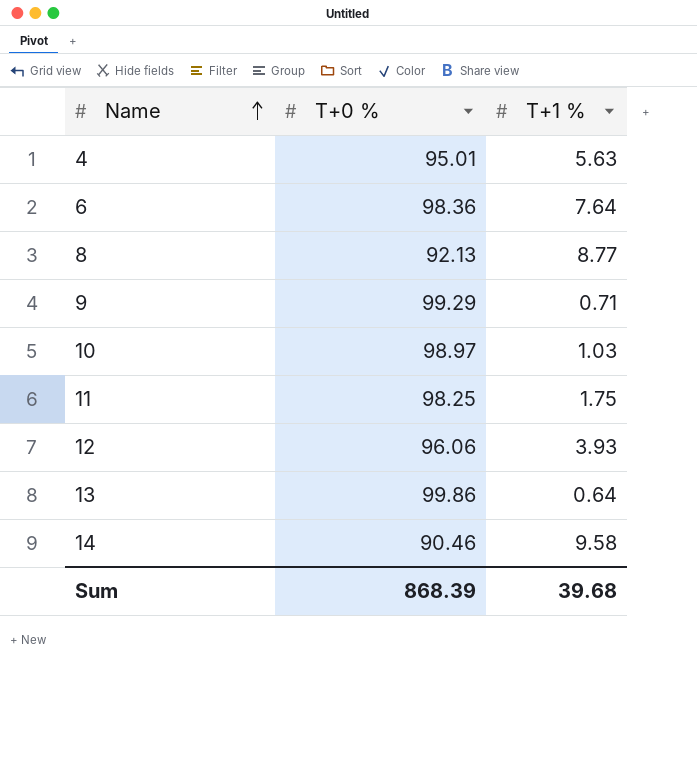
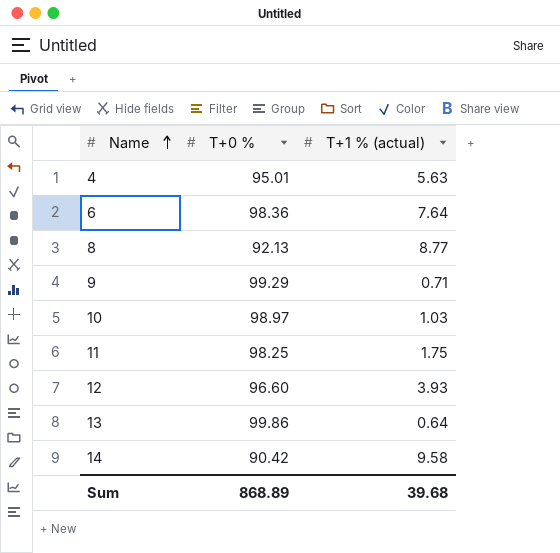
column name: T+1 % -> T+1 % (actual)
12 | T+0 %: 96.06 -> 96.60
14 | T+0 %: 90.46 -> 90.42
Sum | T+0 %: 868.39 -> 868.89

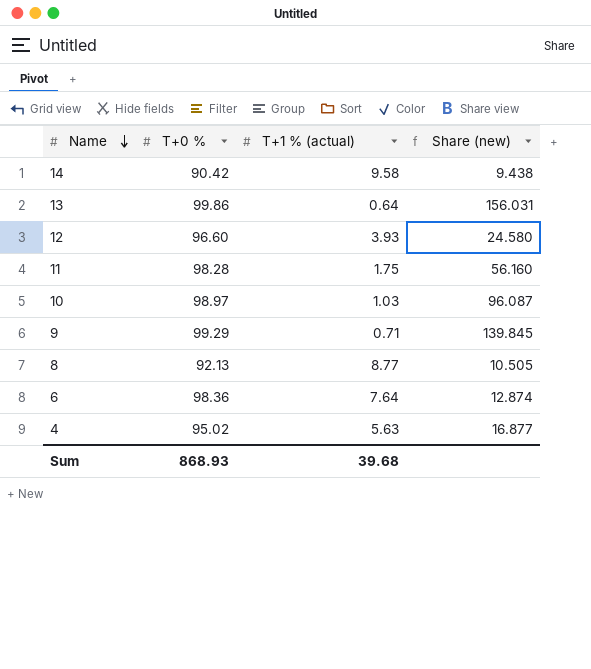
row order: Name ascending -> Name descending
column Share (new) | formula: none -> [T+0 %] / [T+1 % (actual)]
11 | T+0 %: 98.25 -> 98.28
4 | T+0 %: 95.01 -> 95.02
Sum | T+0 %: 868.89 -> 868.93

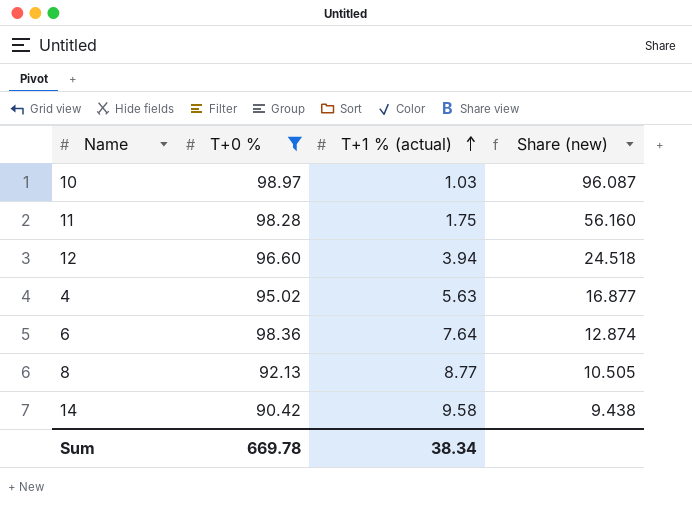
filter: none -> T+0 % <= 98.97
row order: Name descending -> T+1 % (actual) ascending
12 | T+1 % (actual): 3.93 -> 3.94
12 | Share (new): 24.580 -> 24.518
Sum | T+0 %: 868.93 -> 669.78
Sum | T+1 % (actual): 39.68 -> 38.34

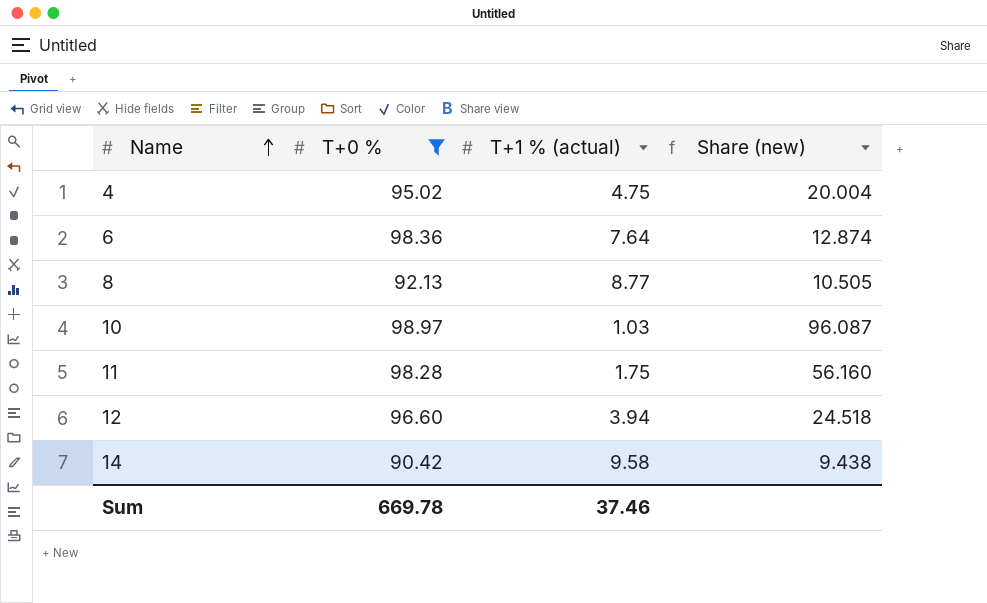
row order: T+1 % (actual) ascending -> Name ascending
4 | T+1 % (actual): 5.63 -> 4.75
4 | Share (new): 16.877 -> 20.004
Sum | T+1 % (actual): 38.34 -> 37.46

